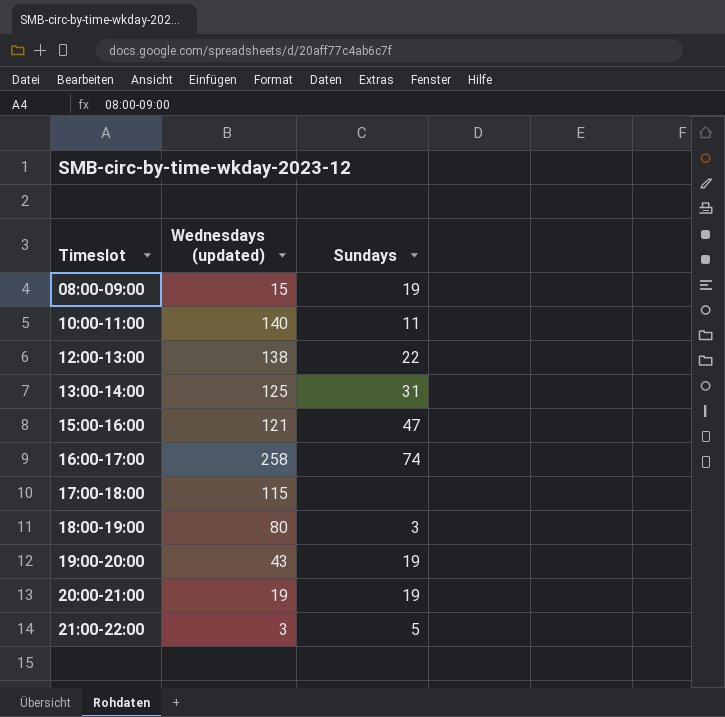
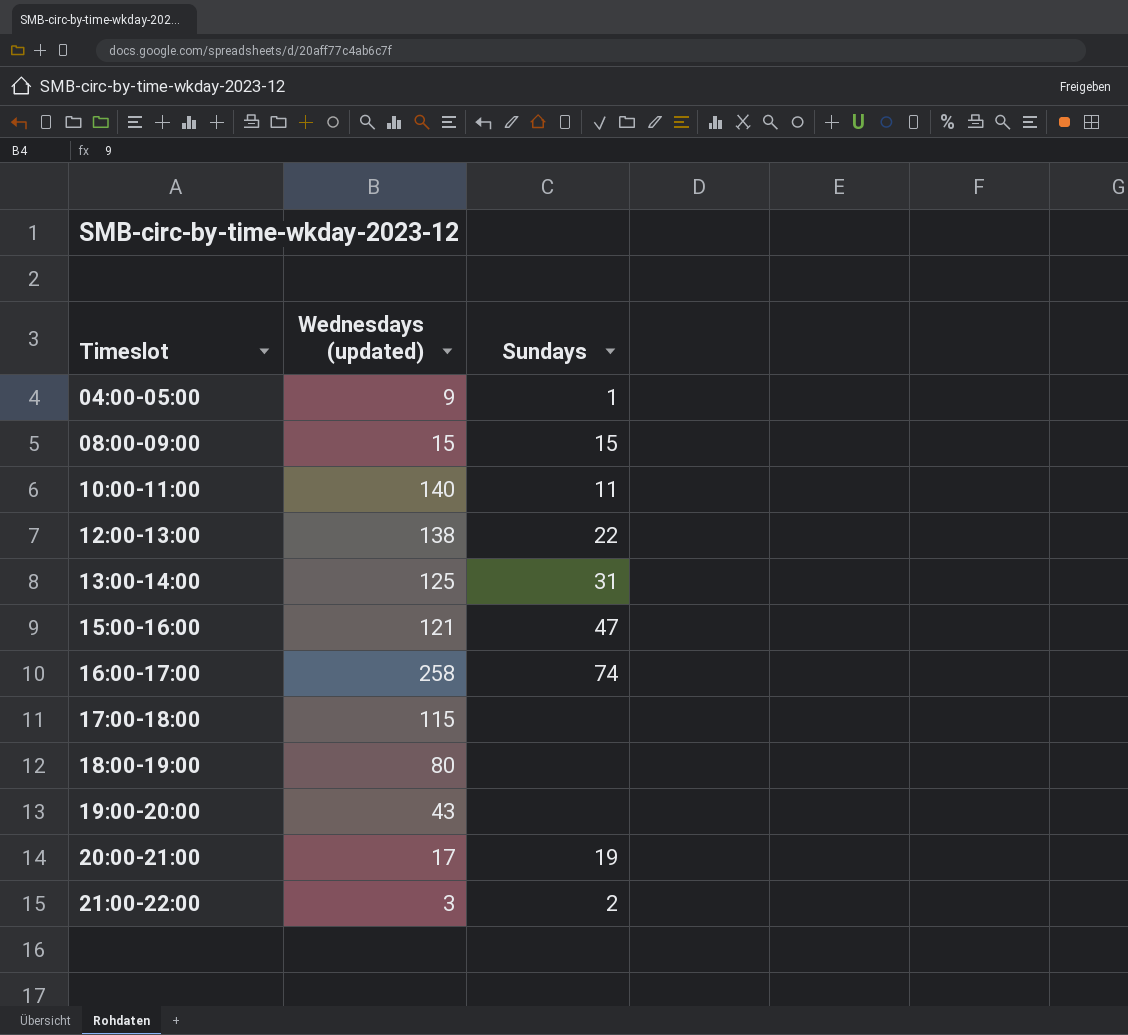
row 04:00-05:00: none -> 9 | 1
08:00-09:00 | Sundays: 19 -> 15
18:00-19:00 | Sundays: 3 -> none
19:00-20:00 | Sundays: 19 -> none
20:00-21:00 | Wednesdays (updated): 19 -> 17
21:00-22:00 | Sundays: 5 -> 2

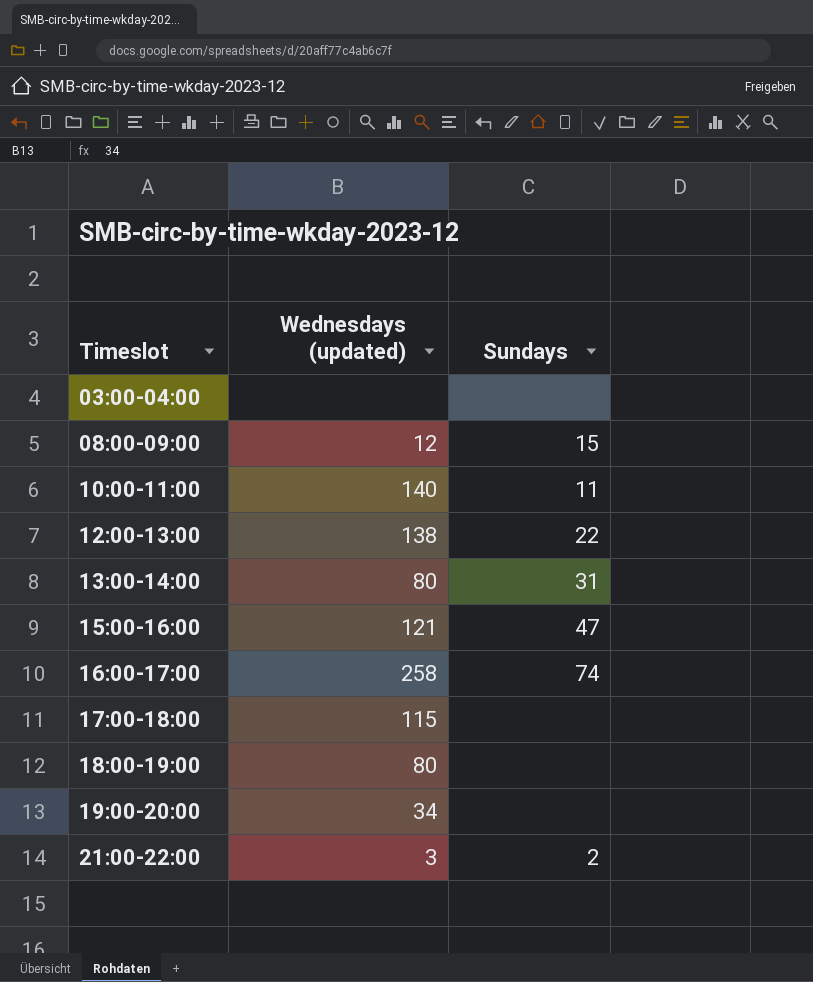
row 04:00-05:00: 9 | 1 -> none
row 20:00-21:00: 17 | 19 -> none
row 03:00-04:00: none -> none | none
08:00-09:00 | Wednesdays (updated): 15 -> 12
13:00-14:00 | Wednesdays (updated): 125 -> 80
19:00-20:00 | Wednesdays (updated): 43 -> 34

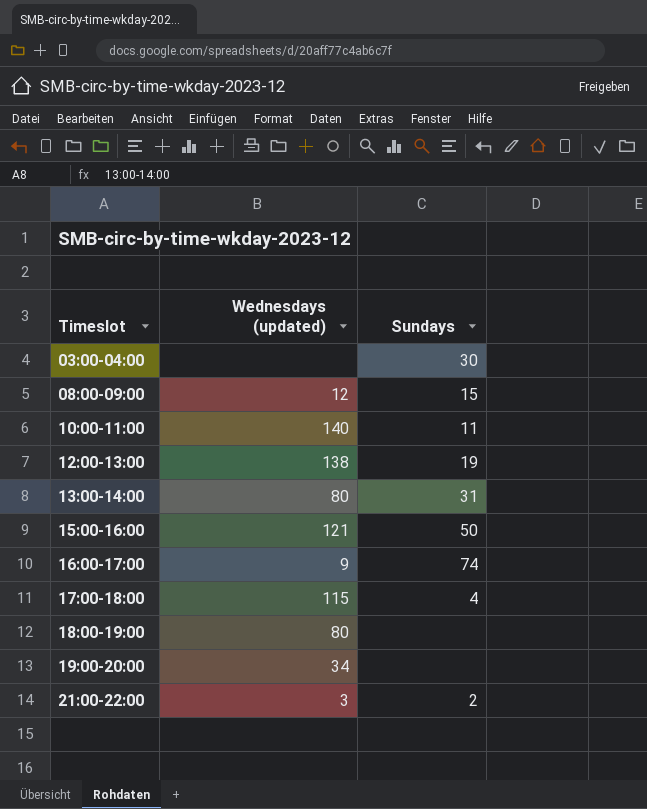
03:00-04:00 | Sundays: none -> 30
12:00-13:00 | Sundays: 22 -> 19
15:00-16:00 | Sundays: 47 -> 50
16:00-17:00 | Wednesdays (updated): 258 -> 9
17:00-18:00 | Sundays: none -> 4

